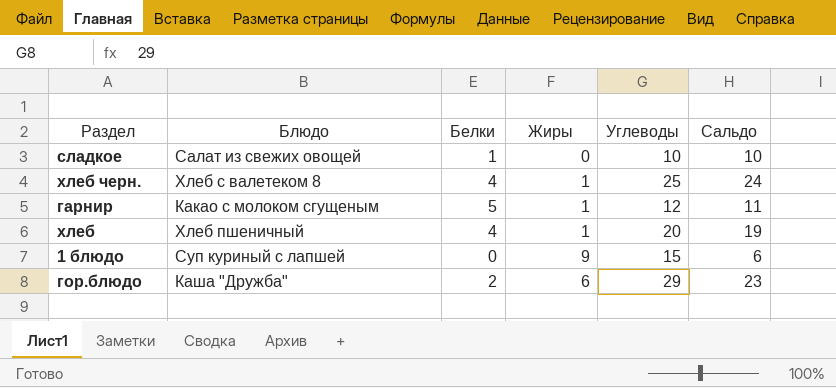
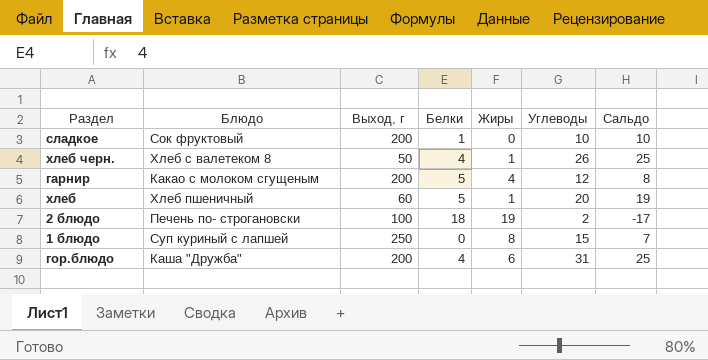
column Выход, г | position: none -> 3
сладкое | Блюдо: Салат из свежих овощей -> Сок фруктовый
хлеб черн. | Углеводы: 25 -> 26
хлеб черн. | Сальдо: 24 -> 25
гарнир | Жиры: 1 -> 4
гарнир | Сальдо: 11 -> 8
хлеб | Белки: 4 -> 5
row 2 блюдо: none -> Печень по- строгановски | 100 | 18 | 19 | 2 | -17
1 блюдо | Жиры: 9 -> 8
1 блюдо | Сальдо: 6 -> 7
гор.блюдо | Белки: 2 -> 4
гор.блюдо | Углеводы: 29 -> 31
гор.блюдо | Сальдо: 23 -> 25

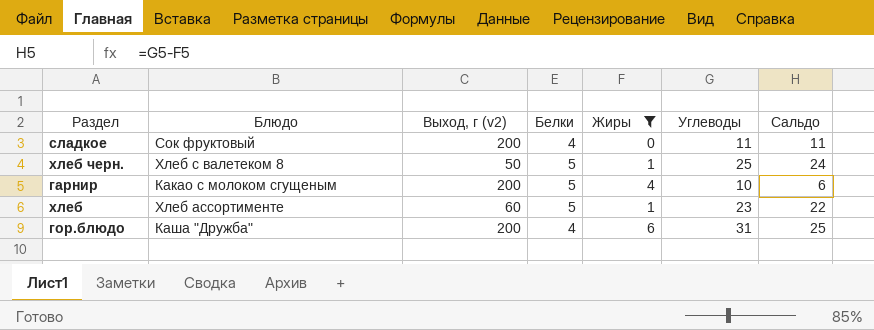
filter: none -> Жиры <= 6
column name: Выход, г -> Выход, г (v2)
сладкое | Белки: 1 -> 4
сладкое | Углеводы: 10 -> 11
сладкое | Сальдо: 10 -> 11
хлеб черн. | Белки: 4 -> 5
хлеб черн. | Углеводы: 26 -> 25
хлеб черн. | Сальдо: 25 -> 24
гарнир | Углеводы: 12 -> 10
гарнир | Сальдо: 8 -> 6
хлеб | Блюдо: Хлеб пшеничный -> Хлеб ассортименте
хлеб | Углеводы: 20 -> 23
хлеб | Сальдо: 19 -> 22

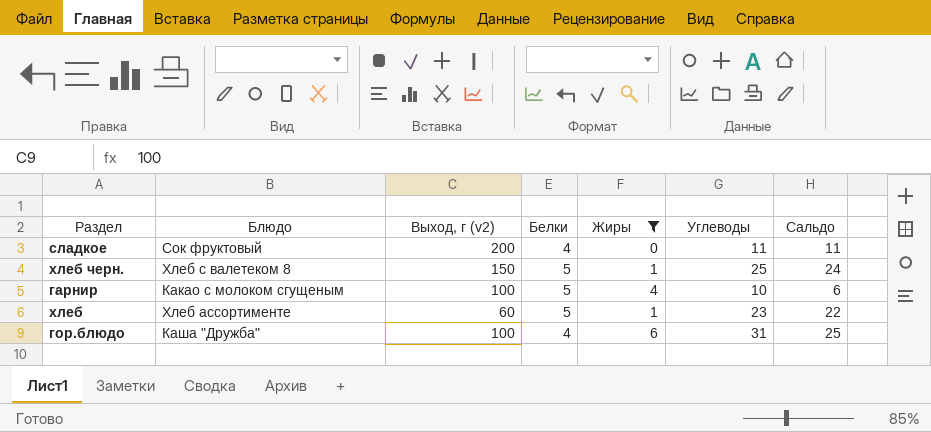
хлеб черн. | Выход, г (v2): 50 -> 150
гарнир | Выход, г (v2): 200 -> 100
гор.блюдо | Выход, г (v2): 200 -> 100

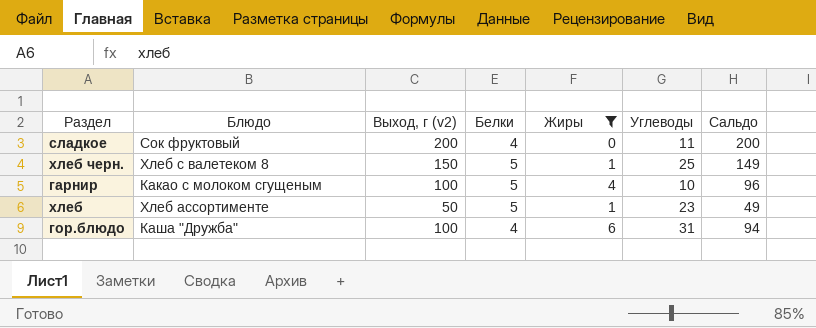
column Сальдо | formula: [Углеводы] - [Жиры] -> [Выход, г (v2)] - [Жиры]
хлеб | Выход, г (v2): 60 -> 50

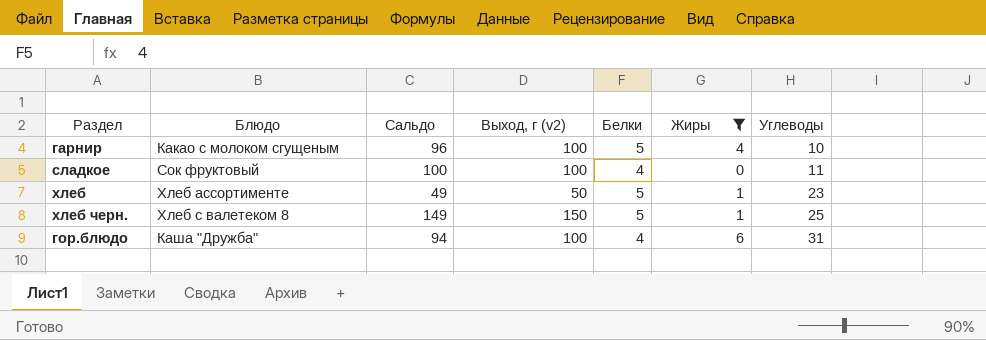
row order: none -> Углеводы ascending
column Сальдо | position: 7 -> 3
сладкое | Сальдо: 200 -> 100
сладкое | Выход, г (v2): 200 -> 100

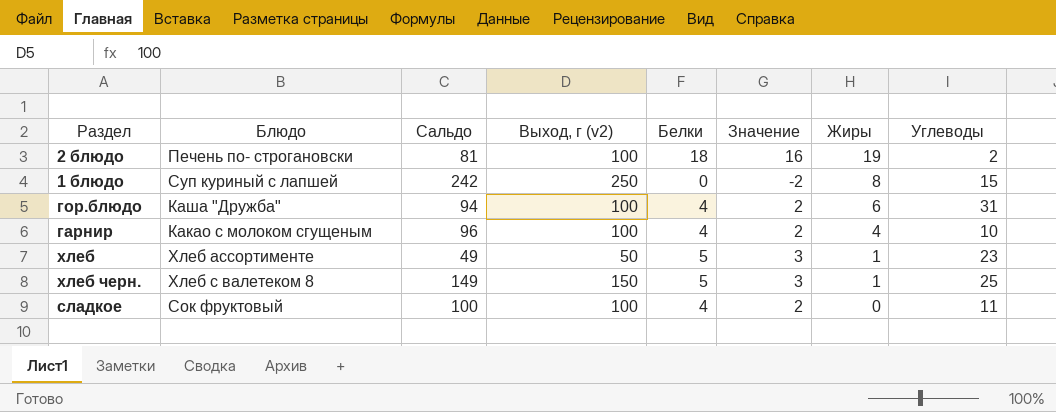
filter: Жиры <= 6 -> none
row order: Углеводы ascending -> Жиры descending
column Значение | formula: none -> [Белки] - 2
гарнир | Белки: 5 -> 4

